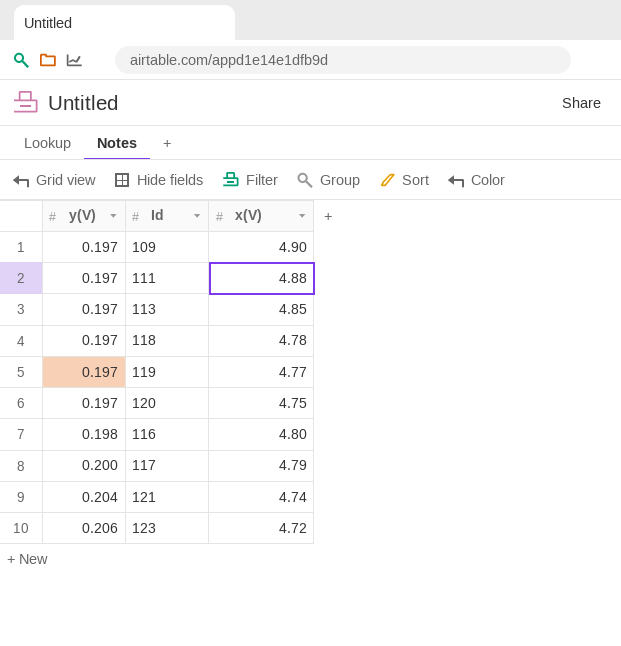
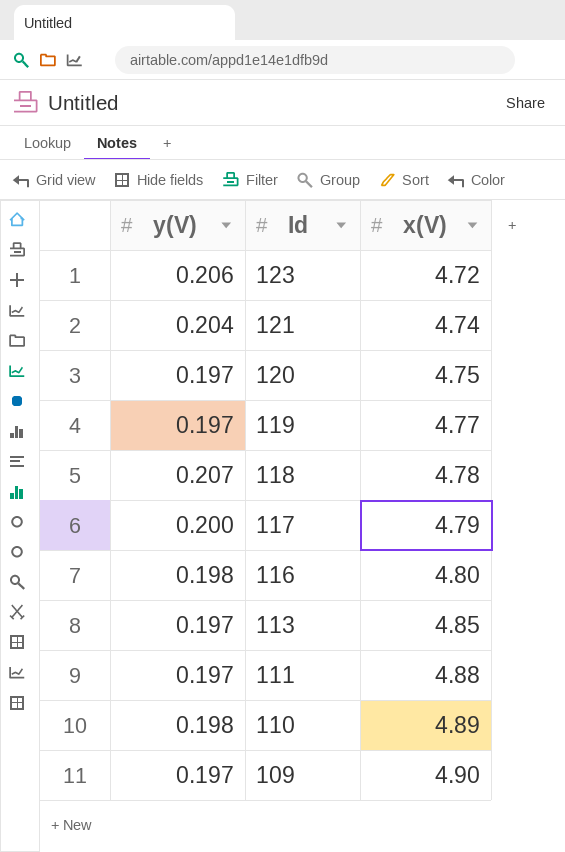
row order: y(V) ascending -> Id descending
118 | y(V): 0.197 -> 0.207
row 110: none -> 0.198 | 4.89

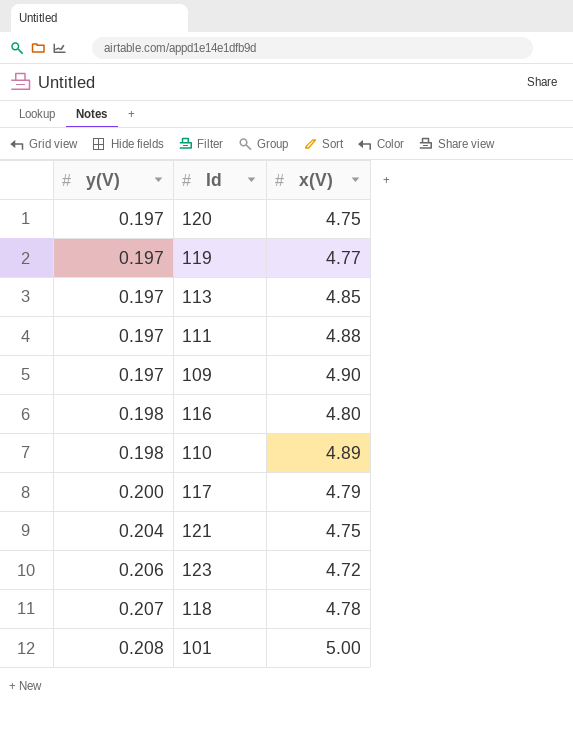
row order: Id descending -> y(V) ascending
121 | x(V): 4.74 -> 4.75
row 101: none -> 0.208 | 5.00

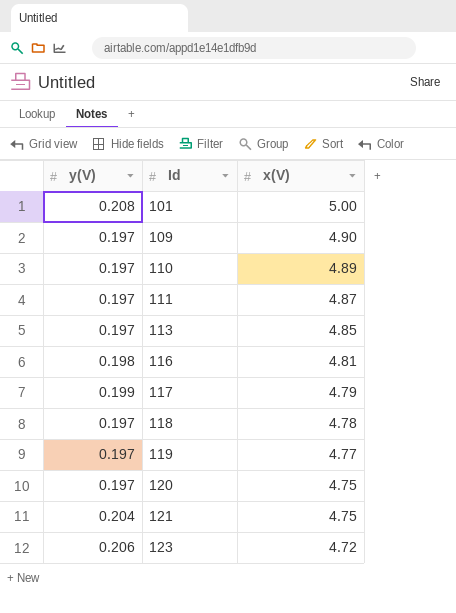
row order: y(V) ascending -> Id ascending
110 | y(V): 0.198 -> 0.197
111 | x(V): 4.88 -> 4.87
116 | x(V): 4.80 -> 4.81
117 | y(V): 0.200 -> 0.199
118 | y(V): 0.207 -> 0.197

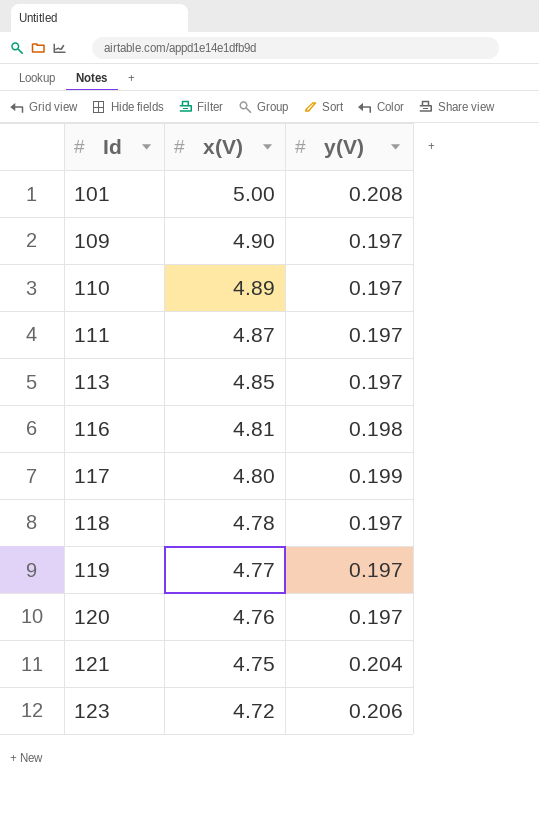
column y(V) | position: 1 -> 3
117 | x(V): 4.79 -> 4.80
120 | x(V): 4.75 -> 4.76

